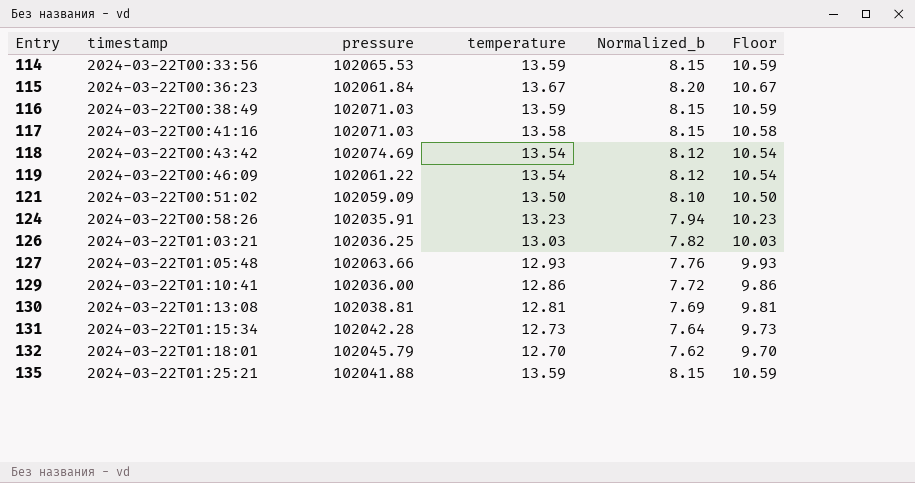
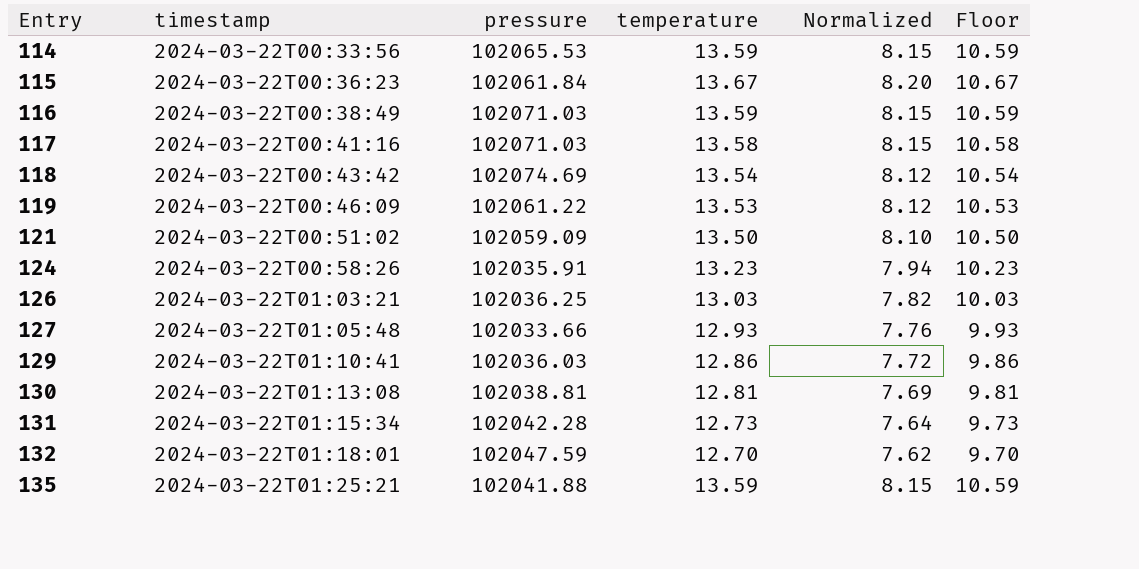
column name: Normalized_b -> Normalized
119 | temperature: 13.54 -> 13.53
119 | Floor: 10.54 -> 10.53
127 | pressure: 102063.66 -> 102033.66
129 | pressure: 102036.00 -> 102036.03
132 | pressure: 102045.79 -> 102047.59

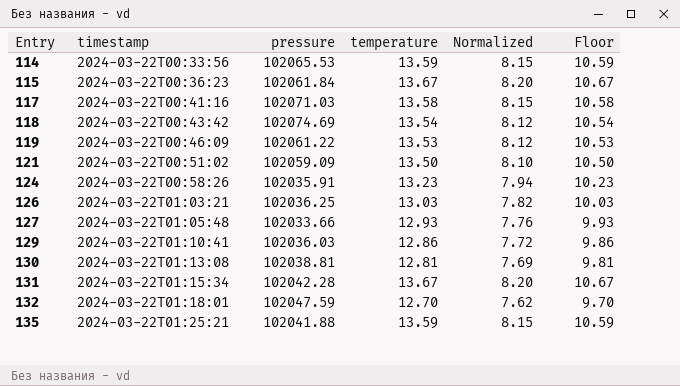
row 116: 2024-03-22T00:38:49 | 102071.03 | 13.59 | 8.15 | 10.59 -> none
131 | temperature: 12.73 -> 13.67
131 | Normalized: 7.64 -> 8.20
131 | Floor: 9.73 -> 10.67

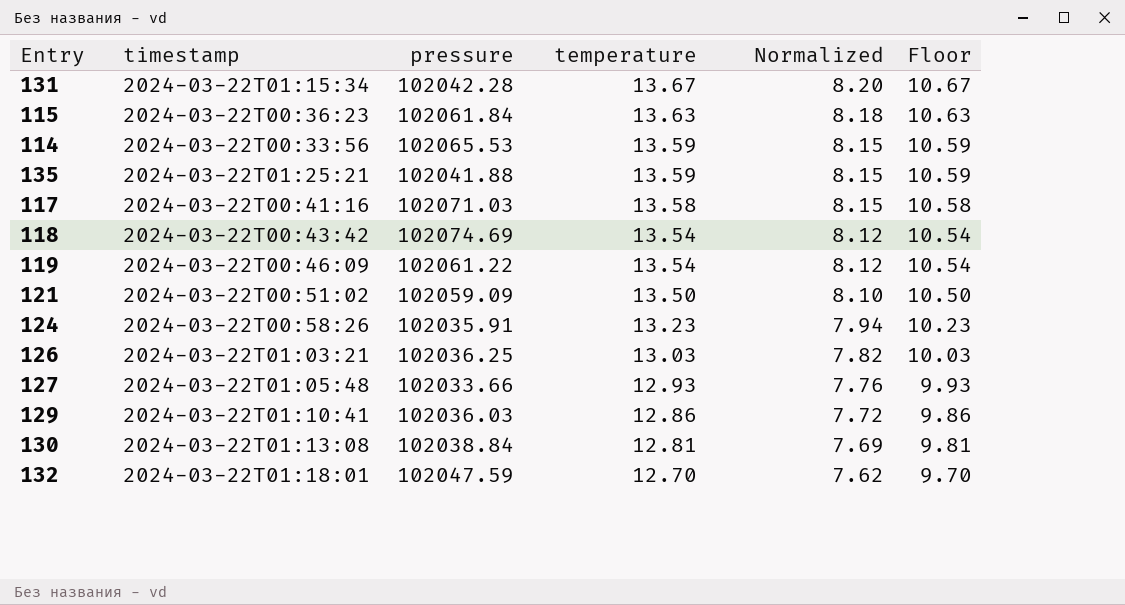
row order: Entry ascending -> temperature descending
115 | temperature: 13.67 -> 13.63
115 | Normalized: 8.20 -> 8.18
115 | Floor: 10.67 -> 10.63
119 | temperature: 13.53 -> 13.54
119 | Floor: 10.53 -> 10.54
130 | pressure: 102038.81 -> 102038.84

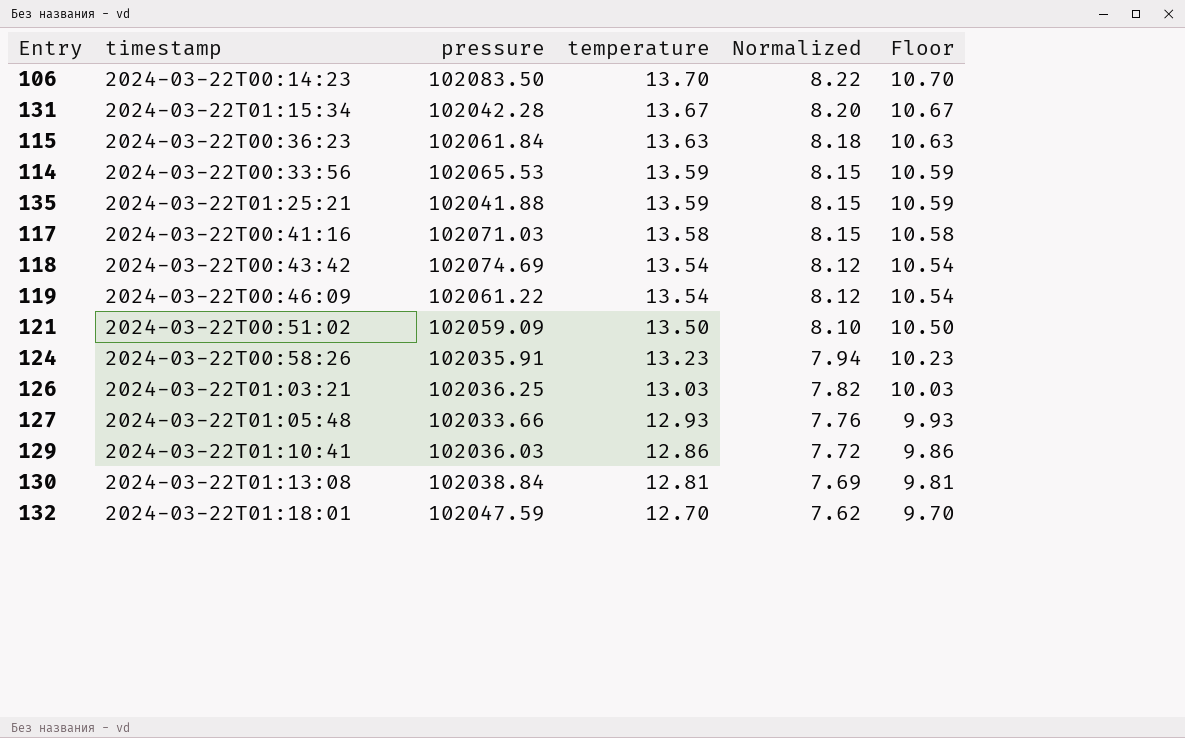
row 106: none -> 2024-03-22T00:14:23 | 102083.50 | 13.70 | 8.22 | 10.70

